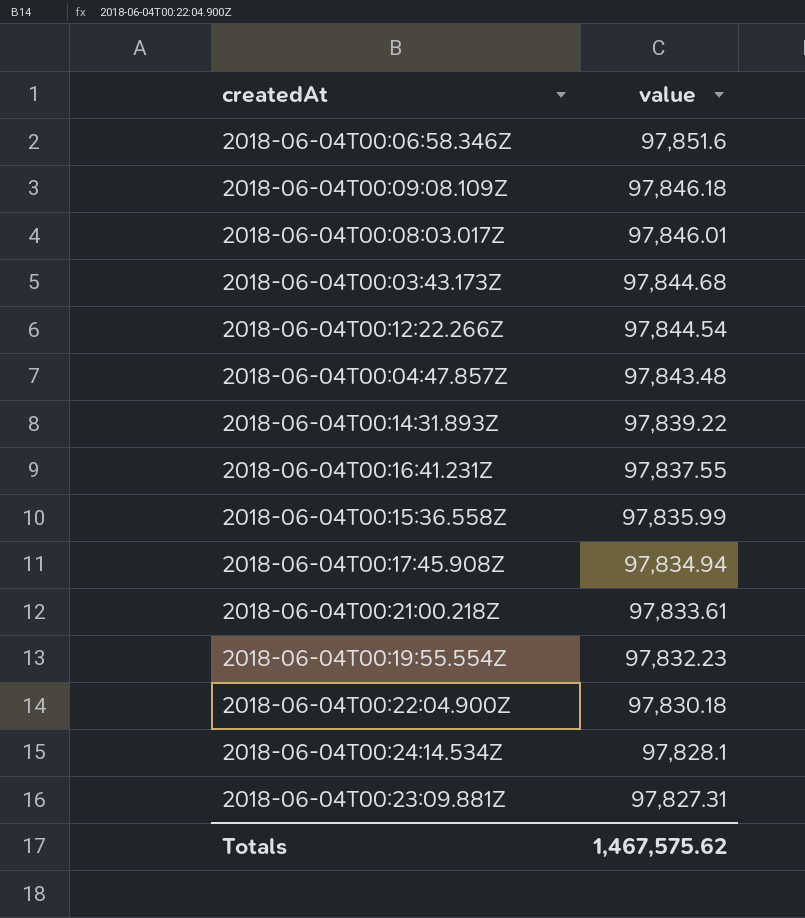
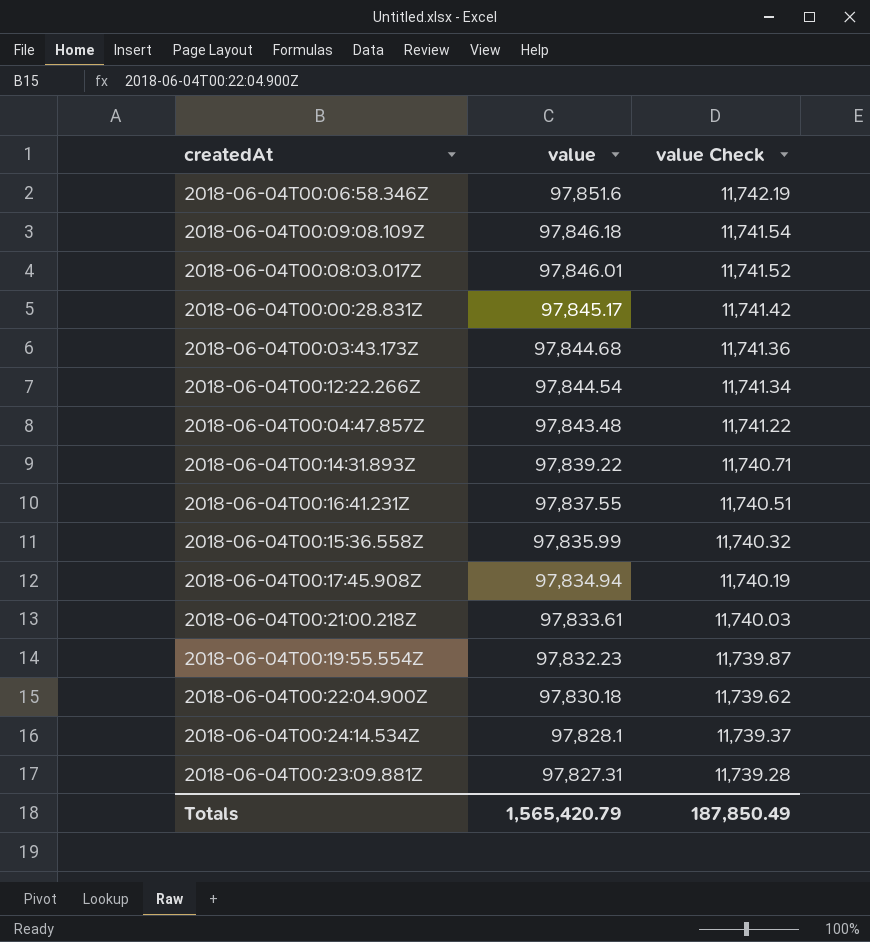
column value Check | formula: none -> [value] * 0.12
row 2018-06-04T00:00:28.831Z: none -> 97,845.17 | 11,741.42
Totals | value: 1,467,575.62 -> 1,565,420.79

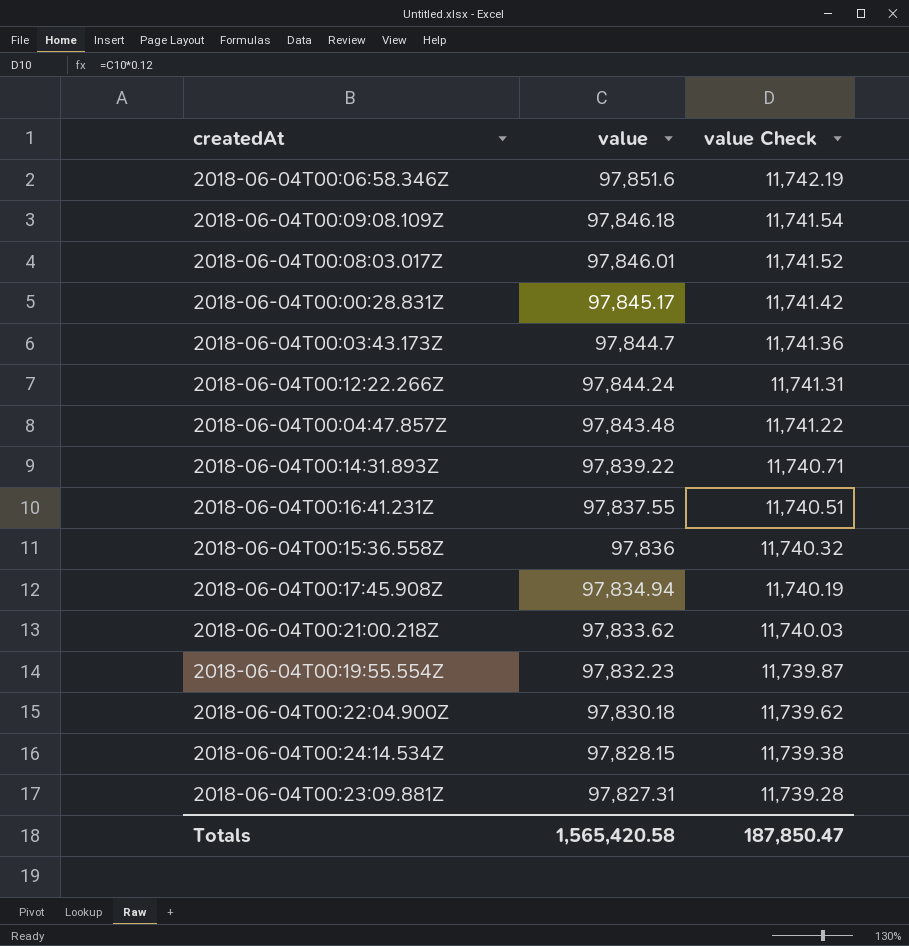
2018-06-04T00:03:43.173Z | value: 97,844.68 -> 97,844.7
2018-06-04T00:12:22.266Z | value: 97,844.54 -> 97,844.24
2018-06-04T00:12:22.266Z | value Check: 11,741.34 -> 11,741.31
2018-06-04T00:15:36.558Z | value: 97,835.99 -> 97,836
2018-06-04T00:21:00.218Z | value: 97,833.61 -> 97,833.62
2018-06-04T00:24:14.534Z | value: 97,828.1 -> 97,828.15
2018-06-04T00:24:14.534Z | value Check: 11,739.37 -> 11,739.38
Totals | value: 1,565,420.79 -> 1,565,420.58
Totals | value Check: 187,850.49 -> 187,850.47

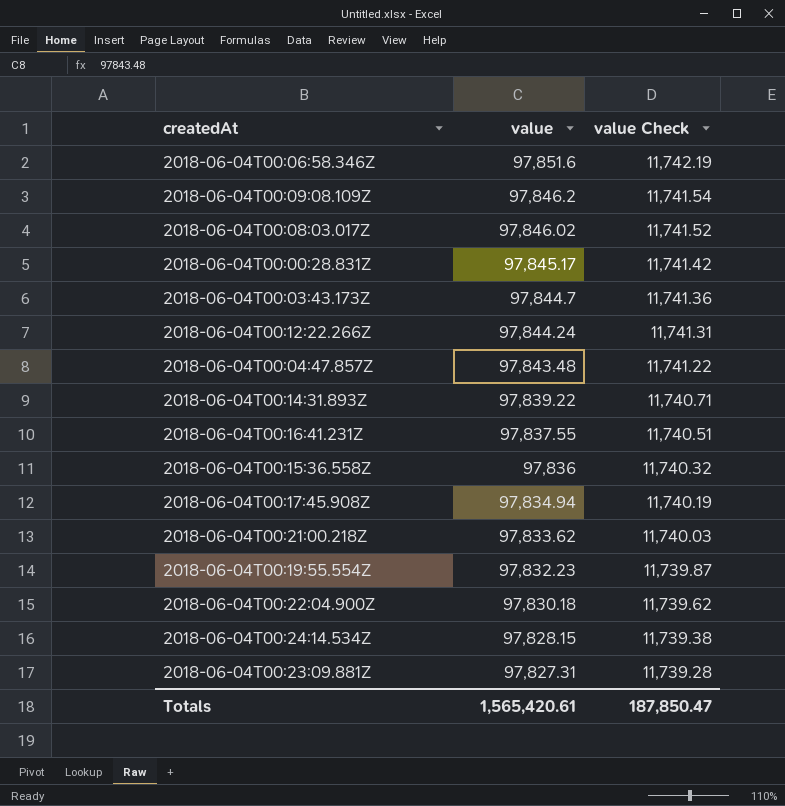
2018-06-04T00:09:08.109Z | value: 97,846.18 -> 97,846.2
2018-06-04T00:08:03.017Z | value: 97,846.01 -> 97,846.02
Totals | value: 1,565,420.58 -> 1,565,420.61

